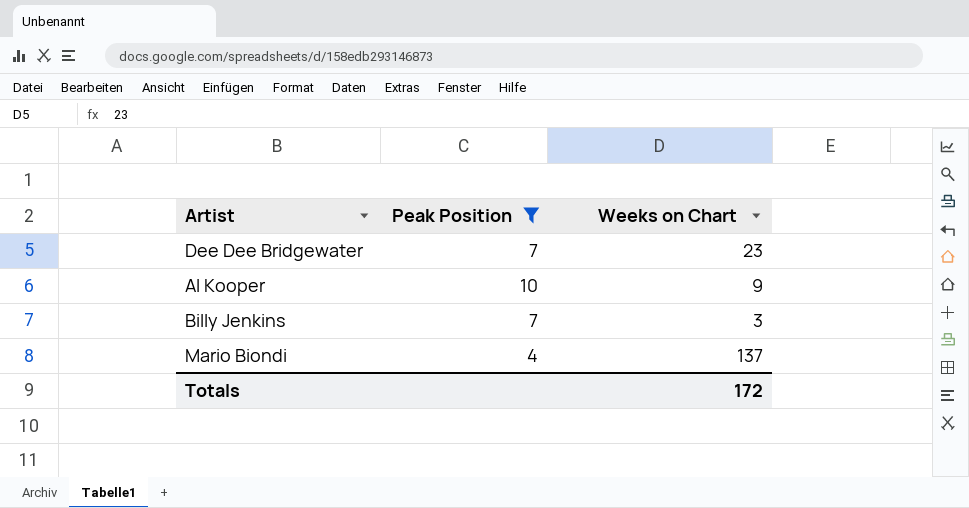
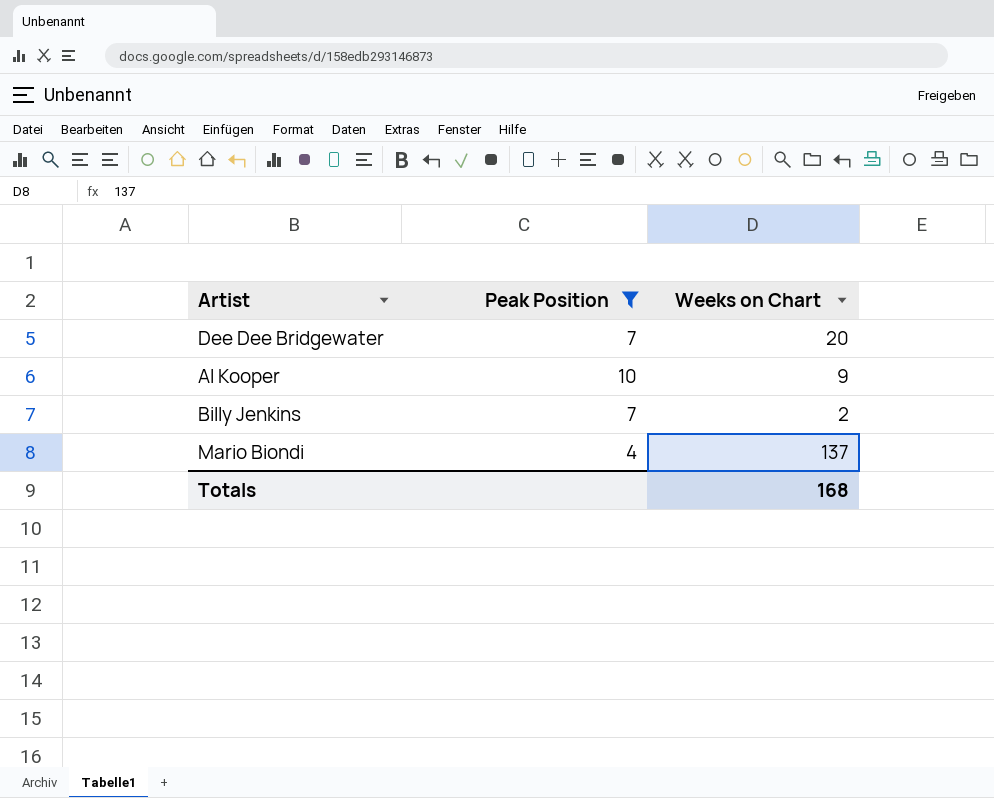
Dee Dee Bridgewater | Weeks on Chart: 23 -> 20
Billy Jenkins | Weeks on Chart: 3 -> 2
Totals | Weeks on Chart: 172 -> 168

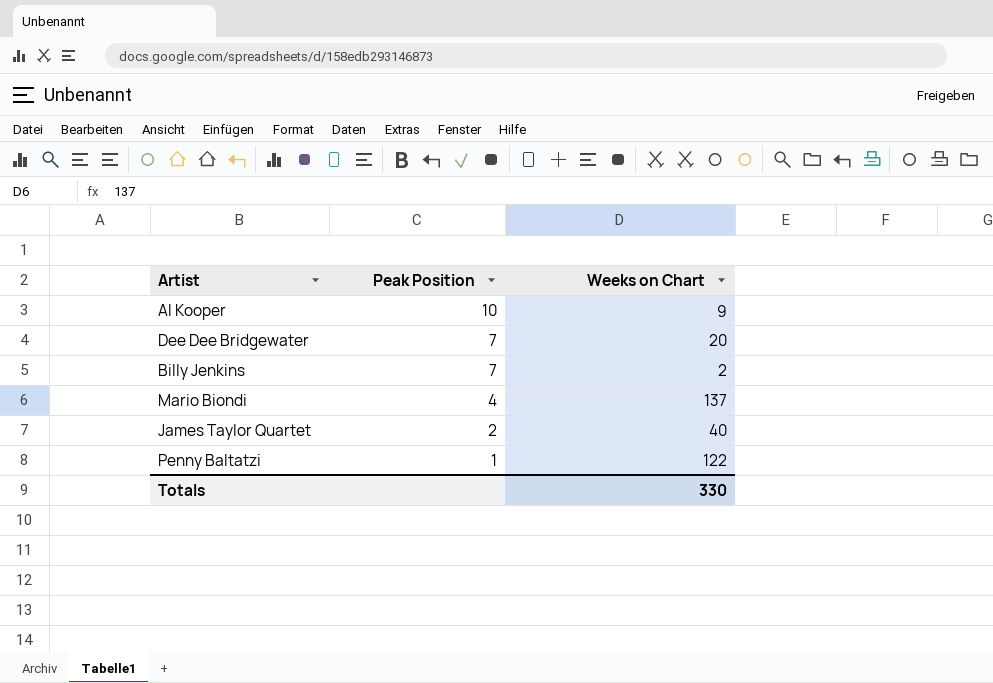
filter: Peak Position >= 4 -> none
row order: none -> Peak Position descending
Totals | Weeks on Chart: 168 -> 330

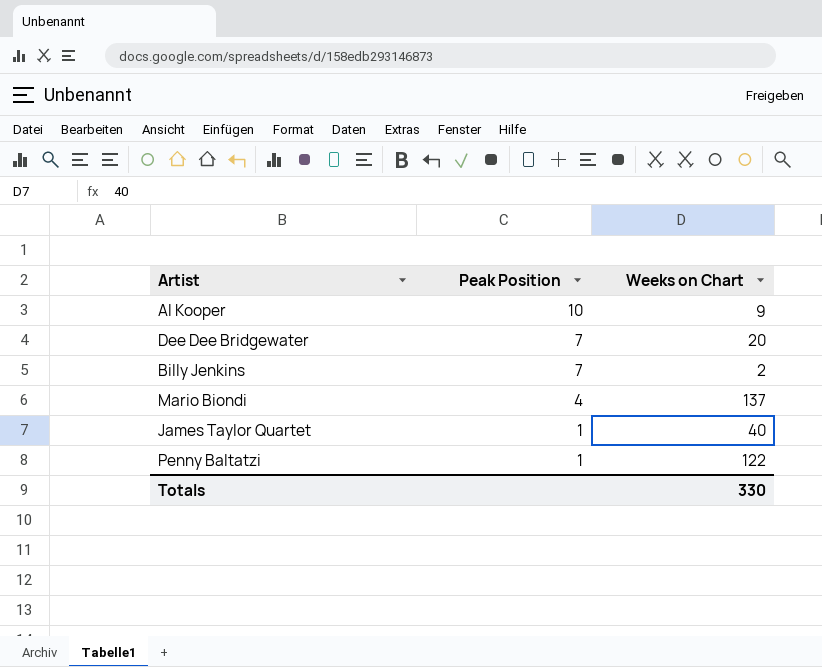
James Taylor Quartet | Peak Position: 2 -> 1

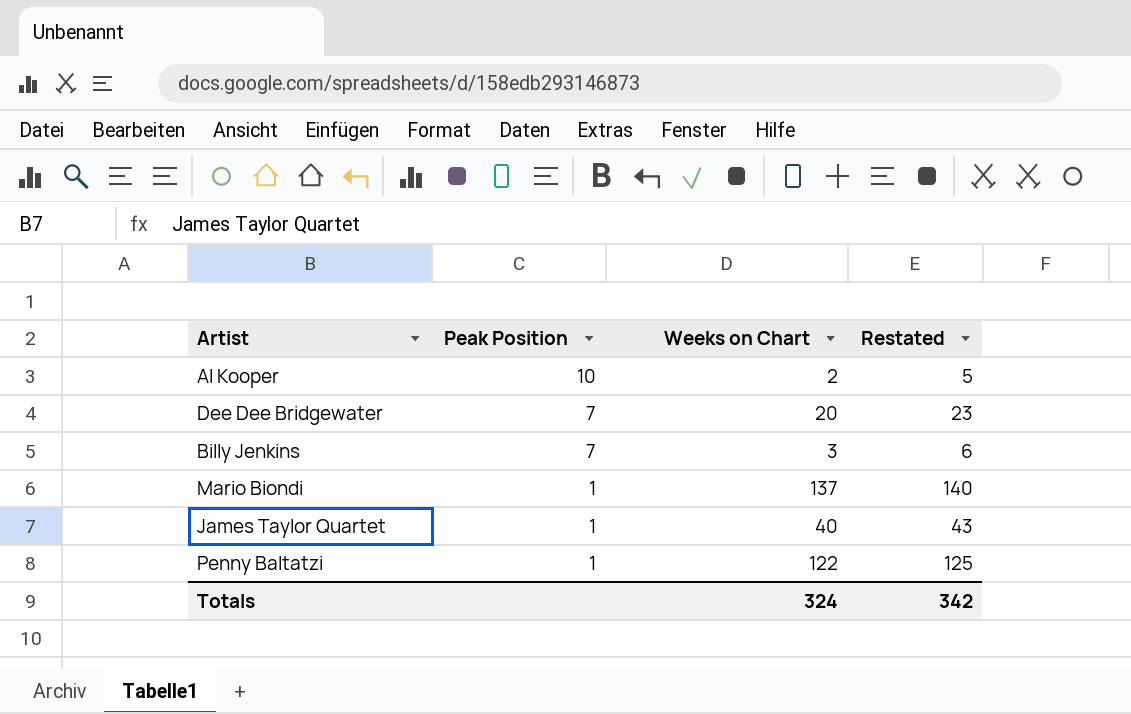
column Restated | formula: none -> [Weeks on Chart] + 3
Al Kooper | Weeks on Chart: 9 -> 2
Billy Jenkins | Weeks on Chart: 2 -> 3
Mario Biondi | Peak Position: 4 -> 1
Totals | Weeks on Chart: 330 -> 324

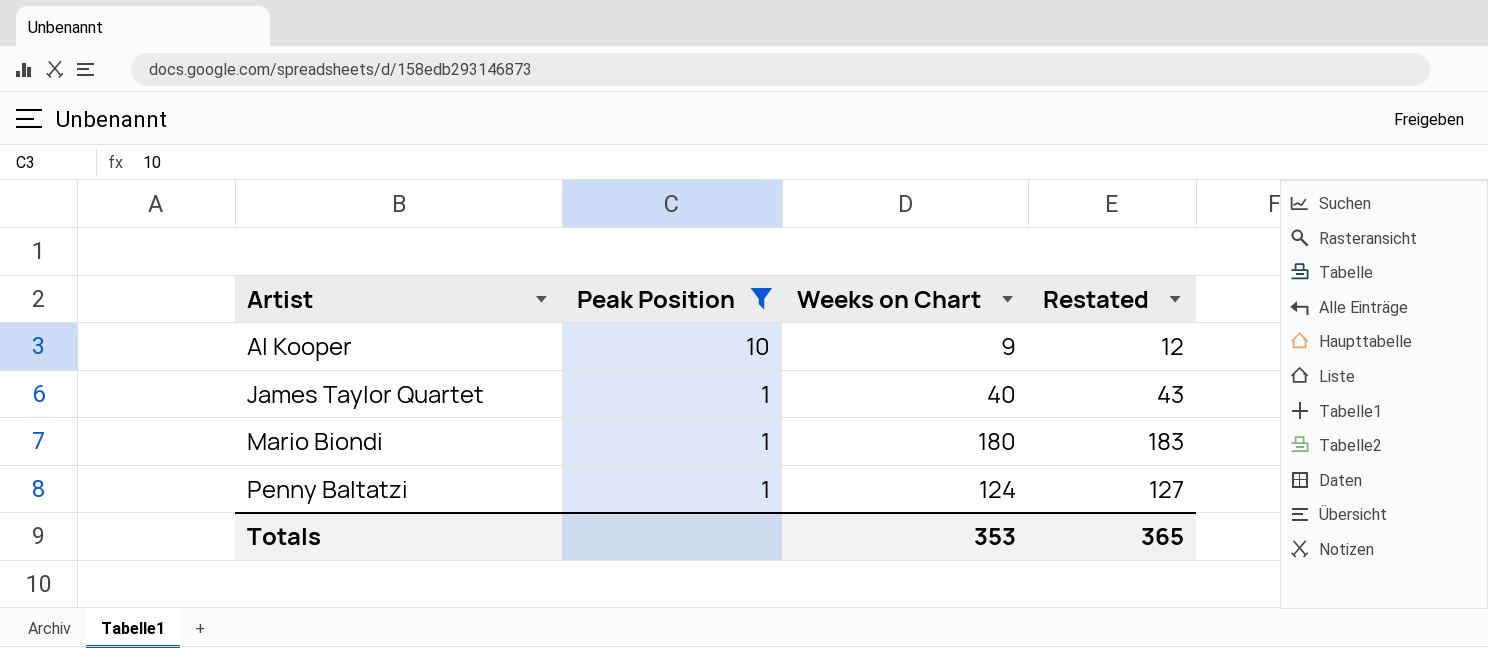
filter: none -> Peak Position != 7
row order: Peak Position descending -> Artist ascending
Al Kooper | Weeks on Chart: 2 -> 9
Al Kooper | Restated: 5 -> 12
Mario Biondi | Weeks on Chart: 137 -> 180
Mario Biondi | Restated: 140 -> 183
Penny Baltatzi | Weeks on Chart: 122 -> 124
Penny Baltatzi | Restated: 125 -> 127
Totals | Weeks on Chart: 324 -> 353
Totals | Restated: 342 -> 365

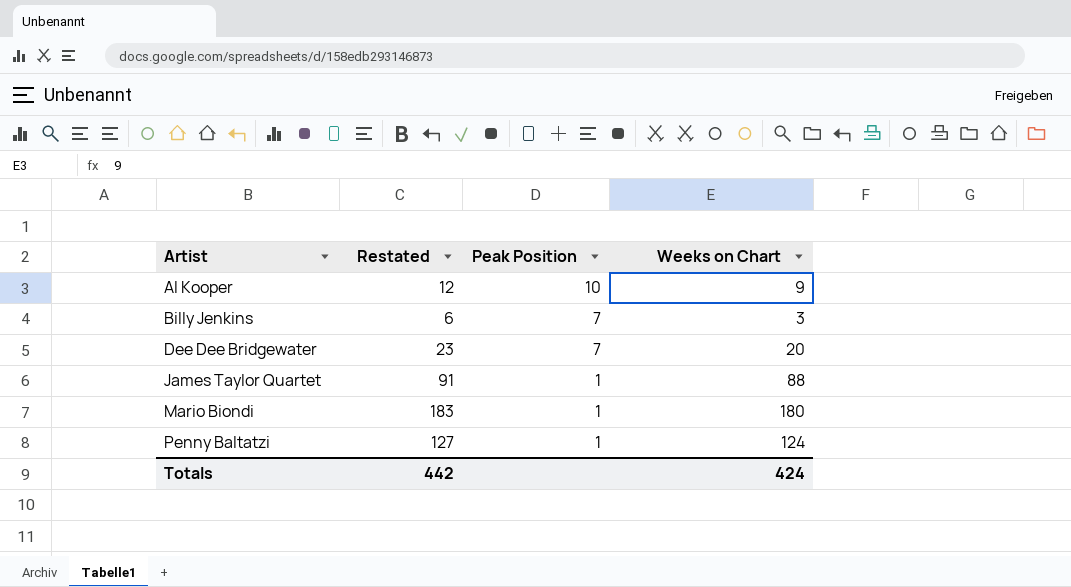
filter: Peak Position != 7 -> none
column Restated | position: 4 -> 2
James Taylor Quartet | Restated: 43 -> 91
James Taylor Quartet | Weeks on Chart: 40 -> 88
Totals | Restated: 365 -> 442
Totals | Weeks on Chart: 353 -> 424

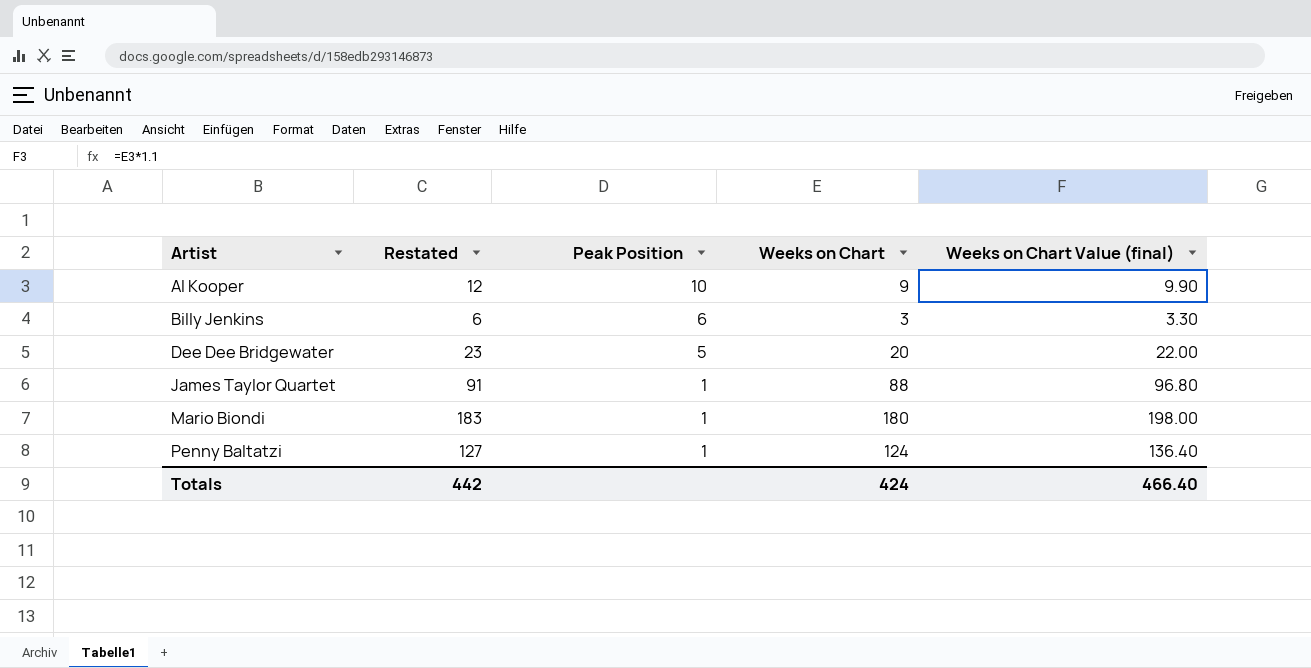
column Weeks on Chart Value (final) | formula: none -> [Weeks on Chart] * 1.1
Billy Jenkins | Peak Position: 7 -> 6
Dee Dee Bridgewater | Peak Position: 7 -> 5

